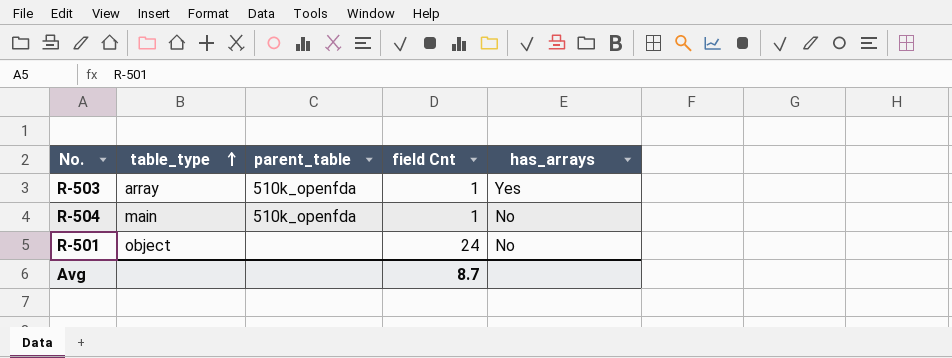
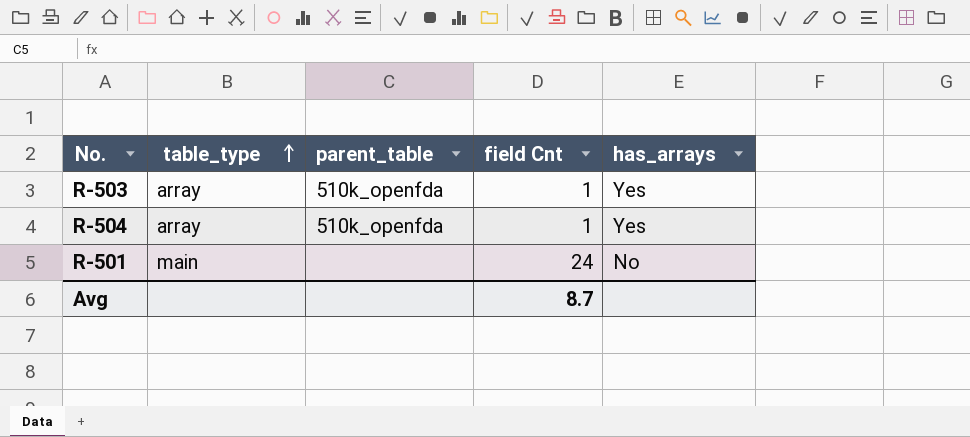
R-504 | table_type: main -> array
R-504 | has_arrays: No -> Yes
R-501 | table_type: object -> main

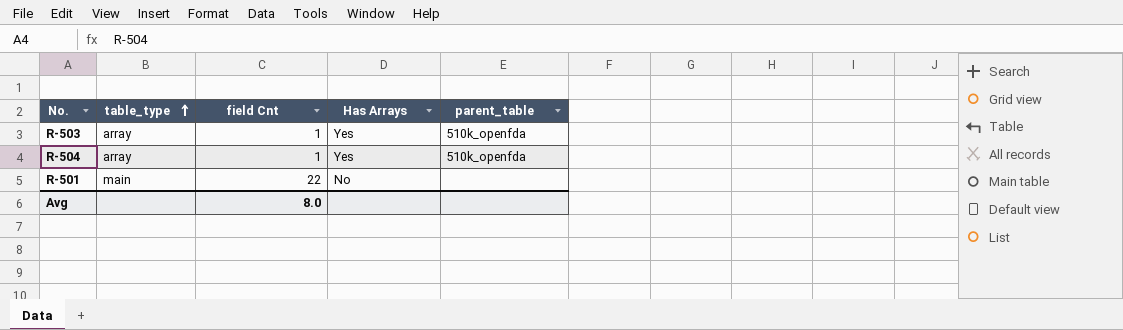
column name: has_arrays -> Has Arrays
column parent_table | position: 3 -> 5
R-501 | field Cnt: 24 -> 22
Avg | field Cnt: 8.7 -> 8.0

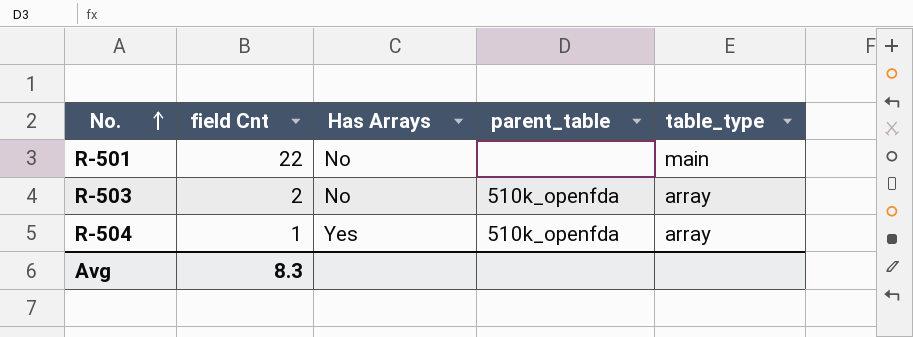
row order: table_type ascending -> No. ascending
column table_type | position: 2 -> 5
R-503 | field Cnt: 1 -> 2
R-503 | Has Arrays: Yes -> No
Avg | field Cnt: 8.0 -> 8.3

